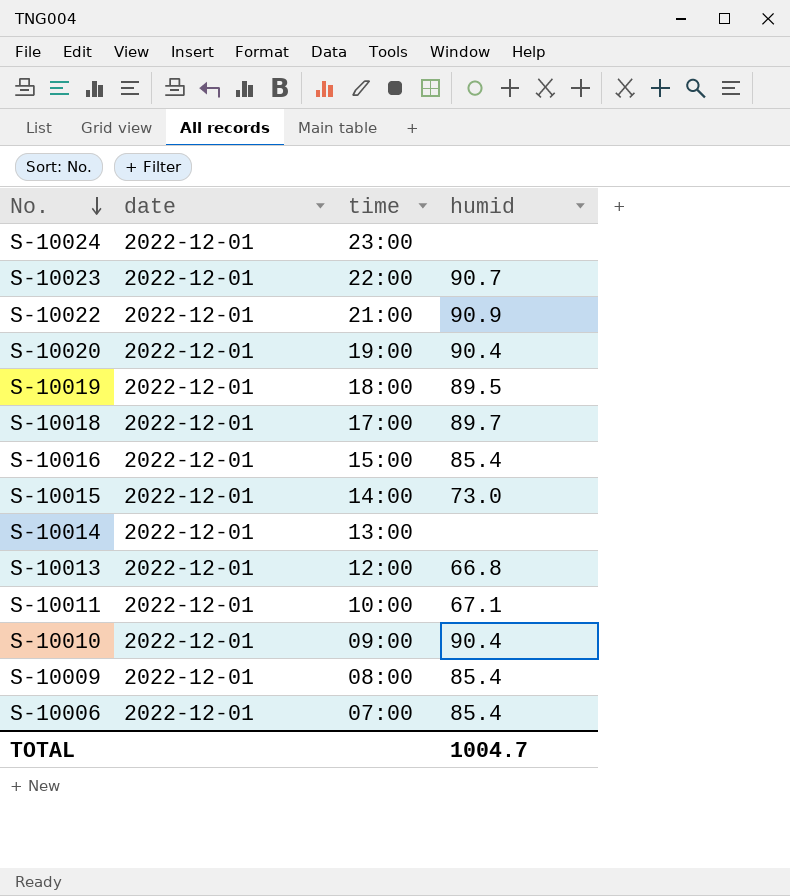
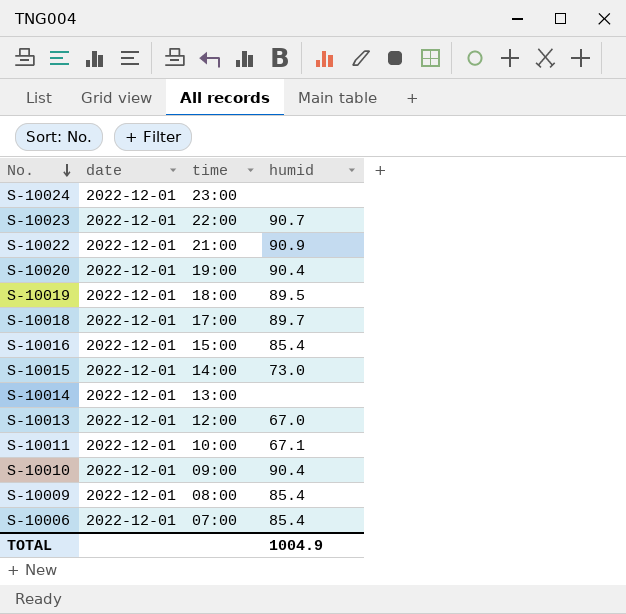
S-10013 | humid: 66.8 -> 67.0
TOTAL | humid: 1004.7 -> 1004.9

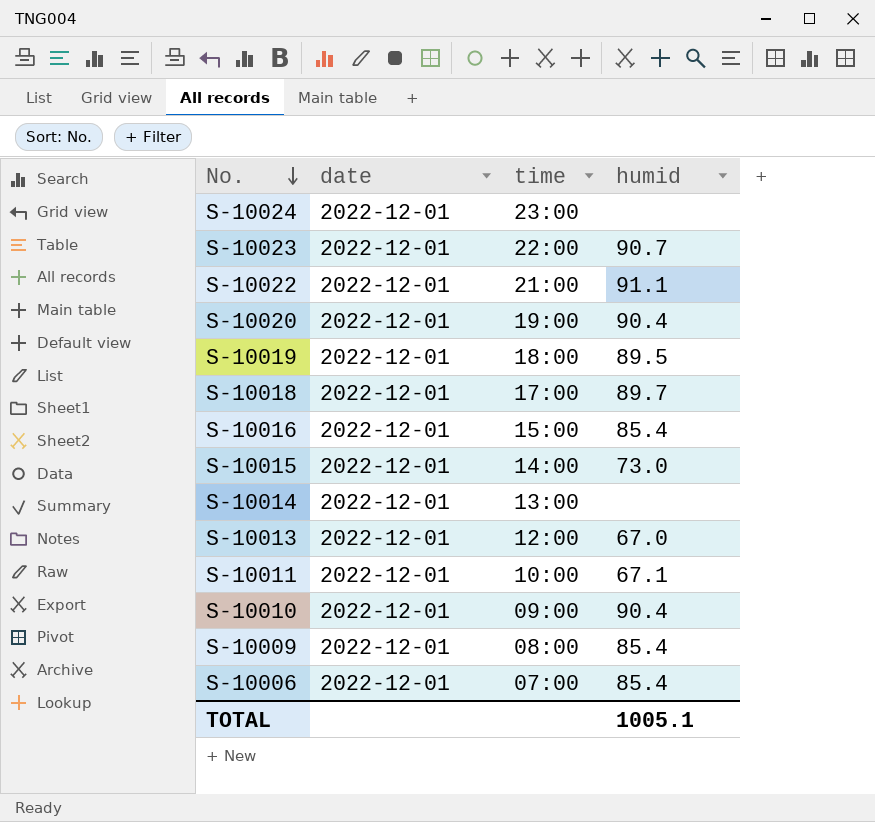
S-10022 | humid: 90.9 -> 91.1
TOTAL | humid: 1004.9 -> 1005.1

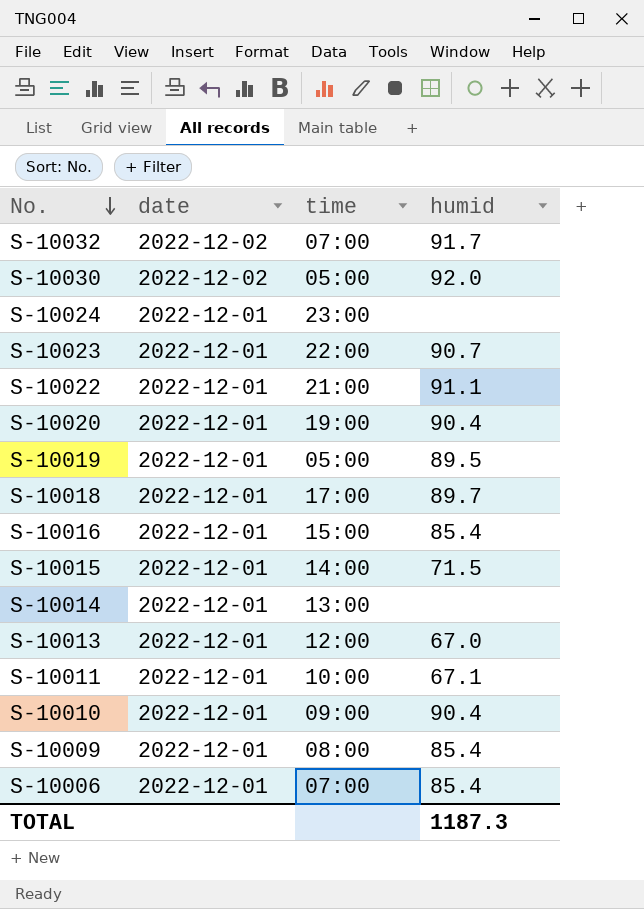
row S-10032: none -> 2022-12-02 | 07:00 | 91.7
row S-10030: none -> 2022-12-02 | 05:00 | 92.0
S-10019 | time: 18:00 -> 05:00
S-10015 | humid: 73.0 -> 71.5
TOTAL | humid: 1005.1 -> 1187.3

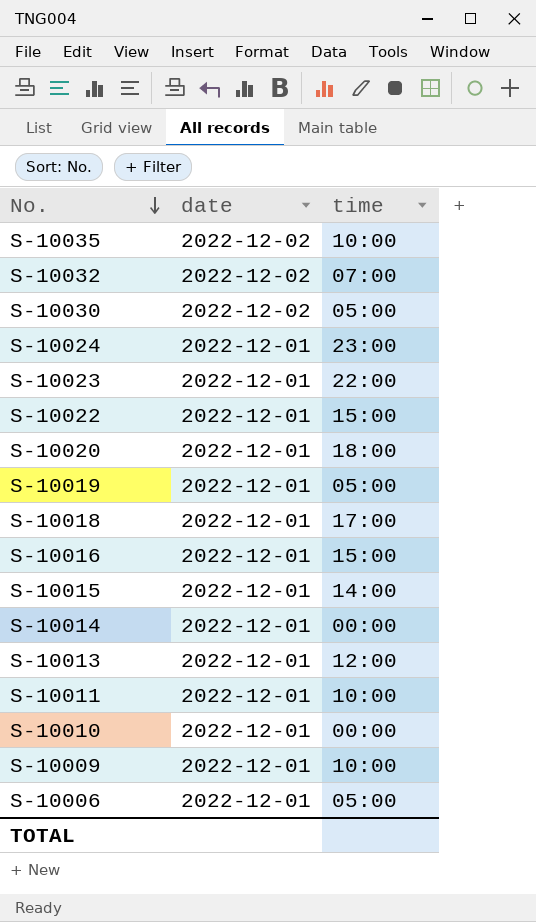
column humid | position: 4 -> none
row S-10035: none -> 2022-12-02 | 10:00
S-10022 | time: 21:00 -> 15:00
S-10020 | time: 19:00 -> 18:00
S-10014 | time: 13:00 -> 00:00
S-10010 | time: 09:00 -> 00:00
S-10009 | time: 08:00 -> 10:00
S-10006 | time: 07:00 -> 05:00

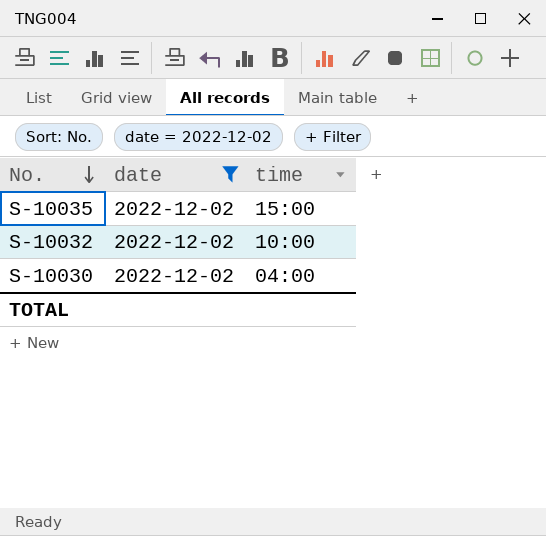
filter: none -> date = 2022-12-02
S-10035 | time: 10:00 -> 15:00
S-10032 | time: 07:00 -> 10:00
S-10030 | time: 05:00 -> 04:00

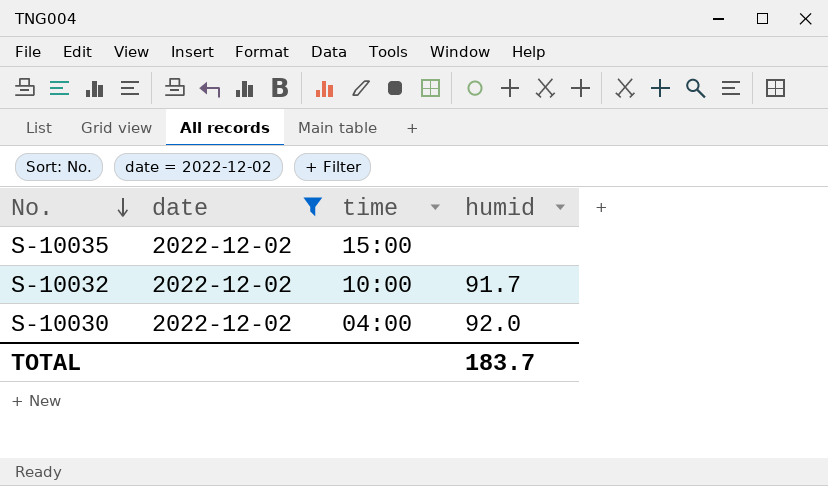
column humid | position: none -> 4

